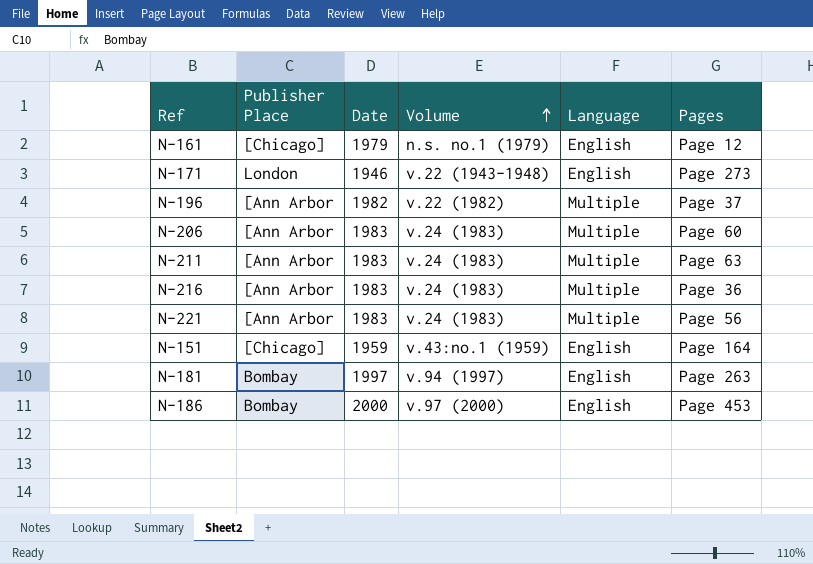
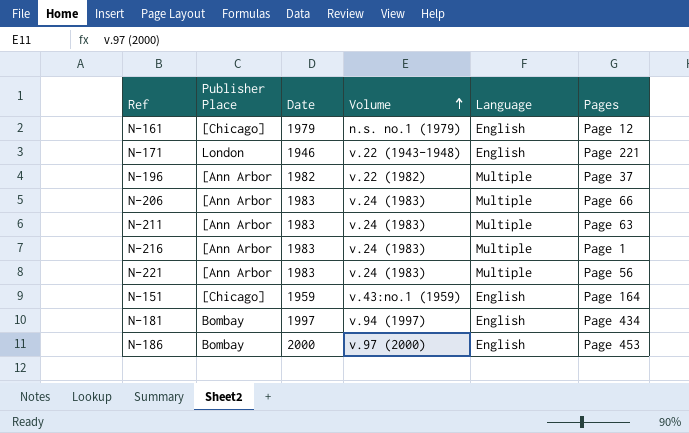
N-171 | Pages: Page 273 -> Page 221
N-206 | Pages: Page 60 -> Page 66
N-216 | Pages: Page 36 -> Page 1
N-181 | Pages: Page 263 -> Page 434

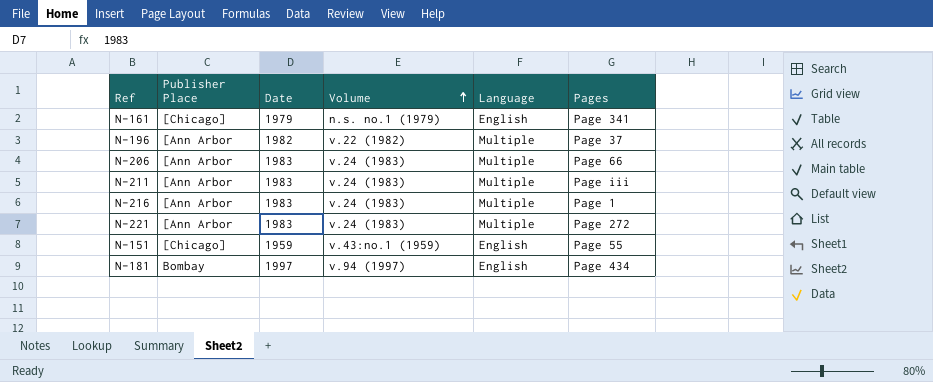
row N-171: London | 1946 | v.22 (1943-1948) | English | Page 221 -> none
row N-186: Bombay | 2000 | v.97 (2000) | English | Page 453 -> none
N-161 | Pages: Page 12 -> Page 341
N-211 | Pages: Page 63 -> Page iii
N-221 | Pages: Page 56 -> Page 272
N-151 | Pages: Page 164 -> Page 55

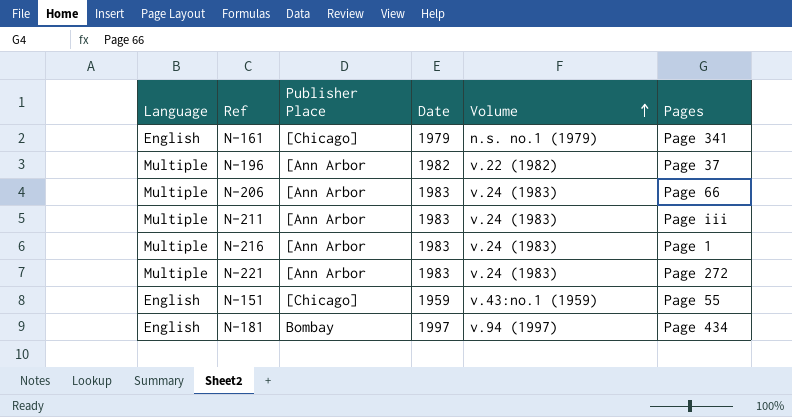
column Language | position: 5 -> 1

